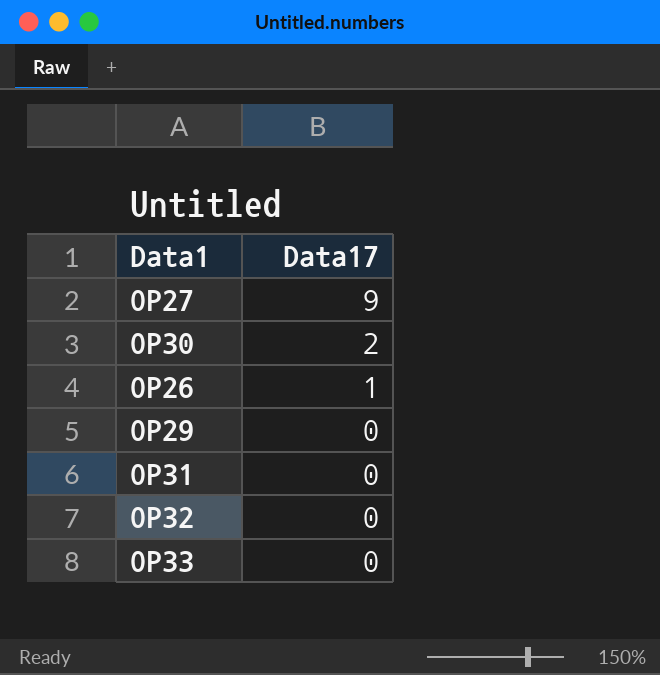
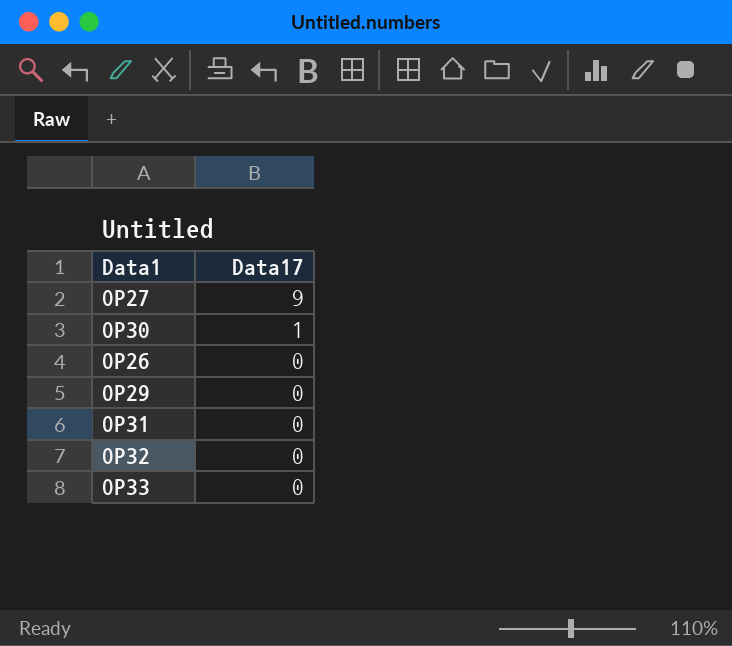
OP30 | Data17: 2 -> 1
OP26 | Data17: 1 -> 0

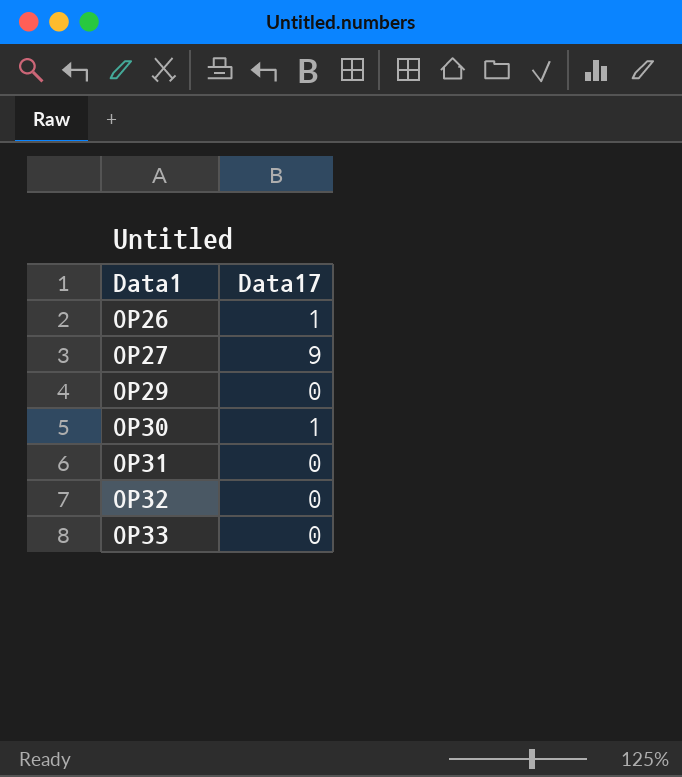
row order: Data17 descending -> Data1 ascending
OP26 | Data17: 0 -> 1

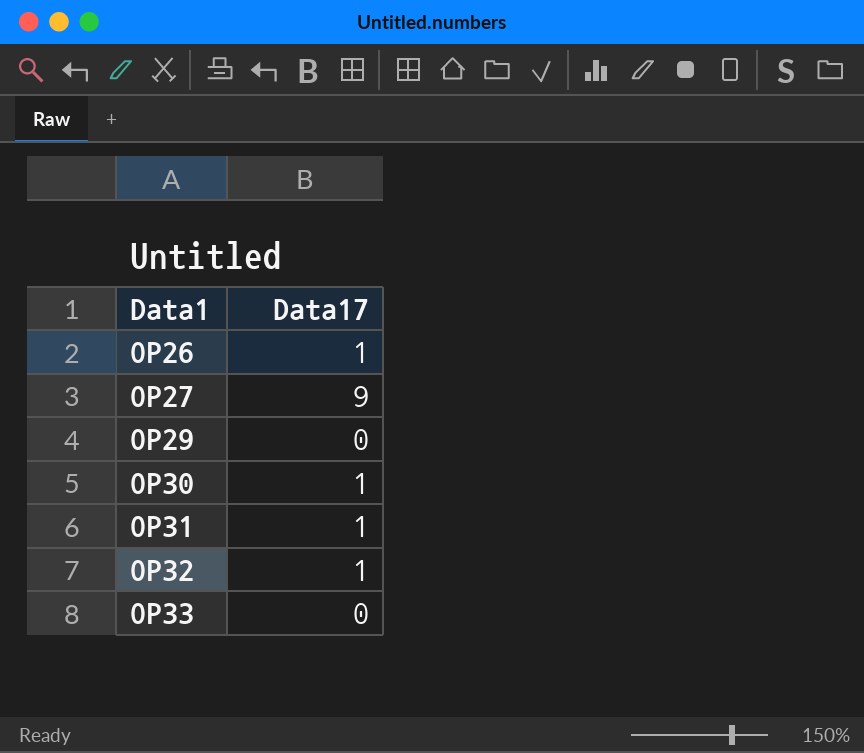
OP31 | Data17: 0 -> 1
OP32 | Data17: 0 -> 1

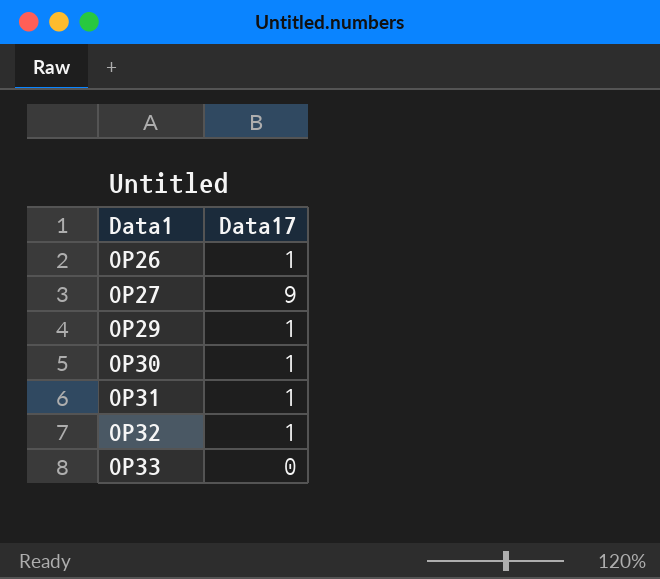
OP29 | Data17: 0 -> 1

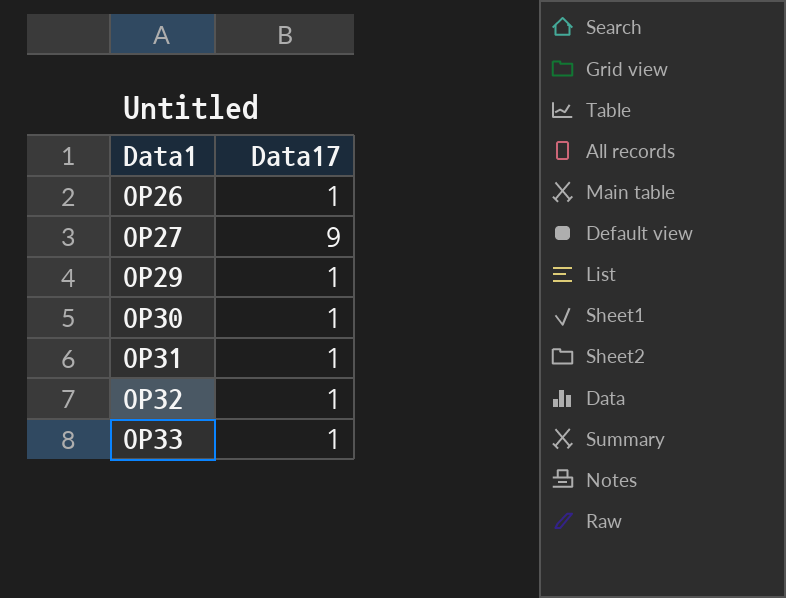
OP33 | Data17: 0 -> 1

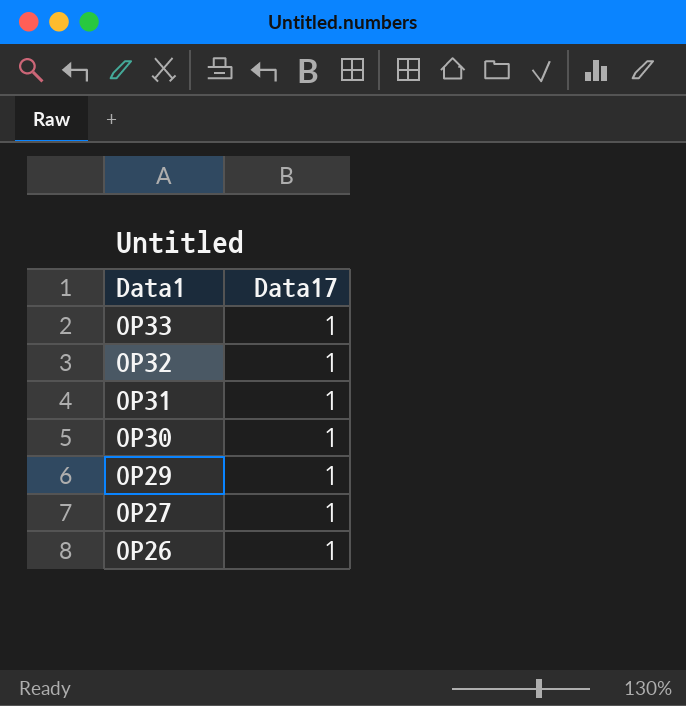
row order: Data1 ascending -> Data1 descending
OP27 | Data17: 9 -> 1

